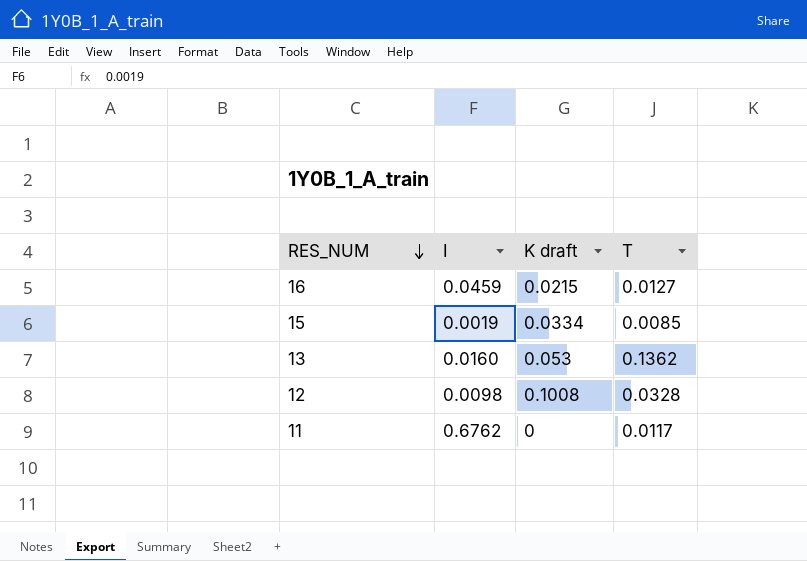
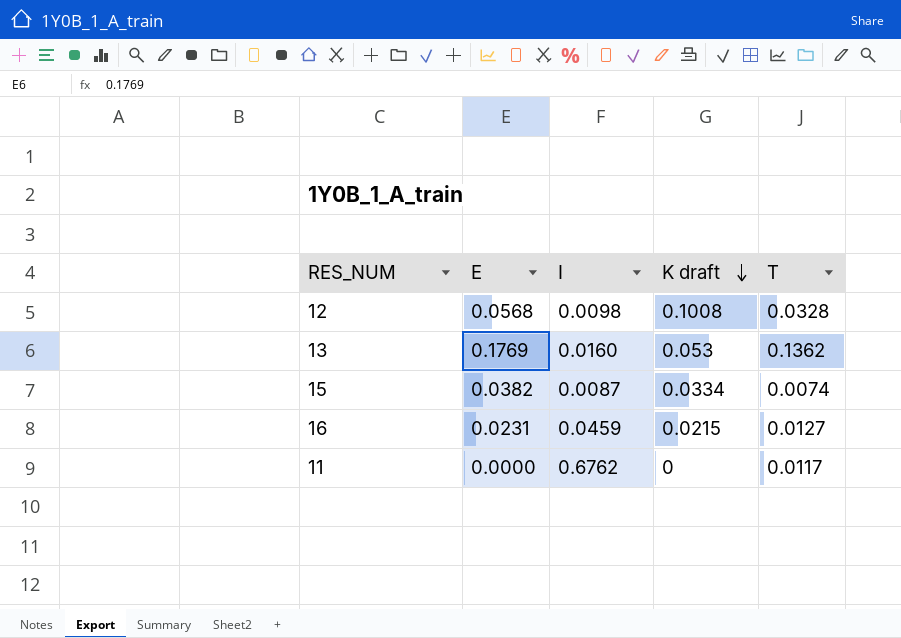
row order: RES_NUM descending -> K draft descending
column E | position: none -> 2
15 | I: 0.0019 -> 0.0087
15 | T: 0.0085 -> 0.0074

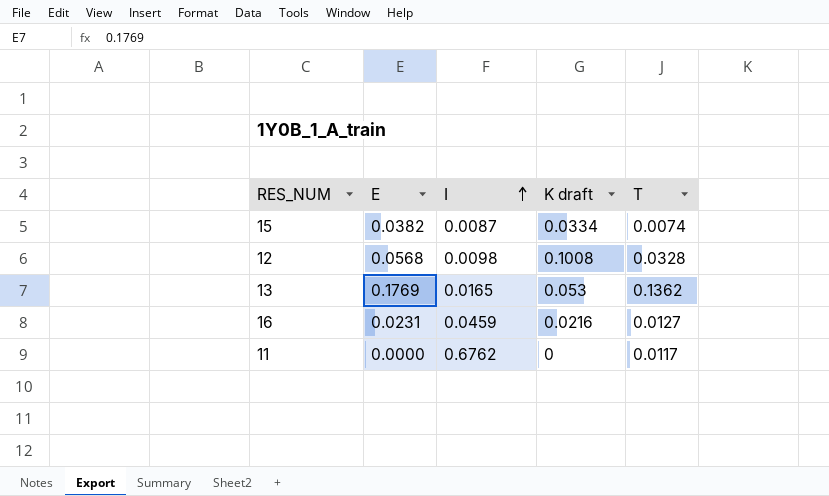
row order: K draft descending -> I ascending
13 | I: 0.0160 -> 0.0165
16 | K draft: 0.0215 -> 0.0216

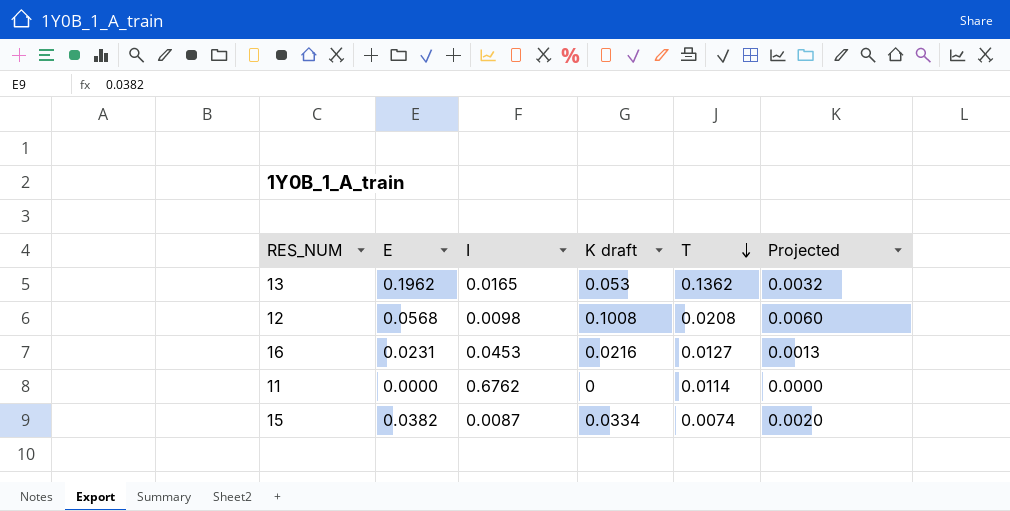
row order: I ascending -> T descending
column Projected | formula: none -> [K draft] * 0.06
13 | E: 0.1769 -> 0.1962
12 | T: 0.0328 -> 0.0208
16 | I: 0.0459 -> 0.0453
11 | T: 0.0117 -> 0.0114

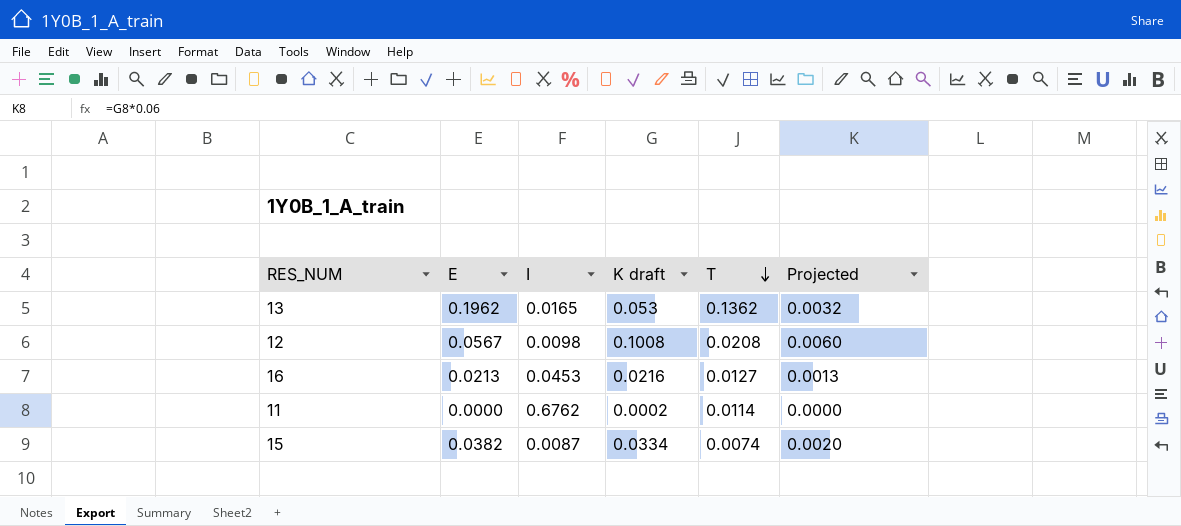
12 | E: 0.0568 -> 0.0567
16 | E: 0.0231 -> 0.0213
11 | K draft: 0 -> 0.0002

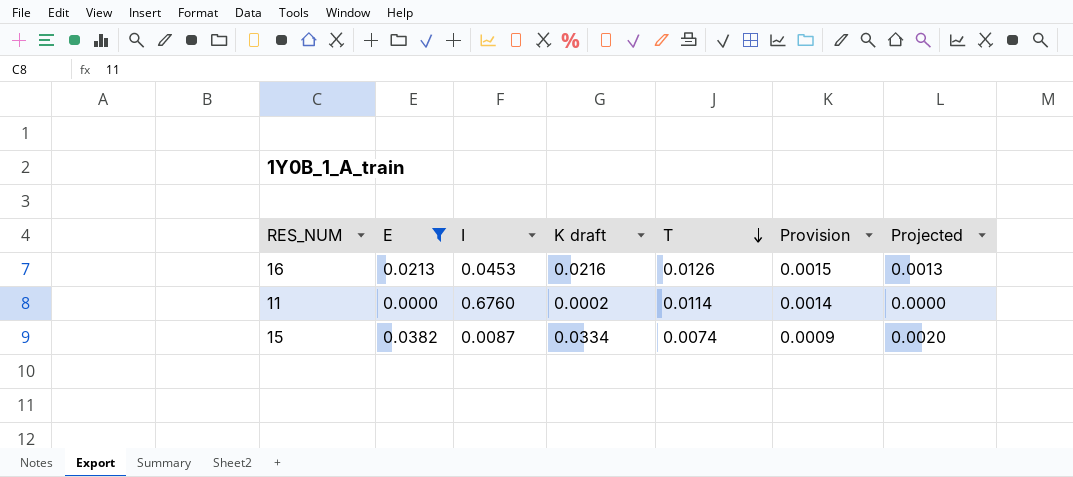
filter: none -> E <= 0.0382
column Provision | formula: none -> [T] * 0.12
16 | T: 0.0127 -> 0.0126
11 | I: 0.6762 -> 0.6760

